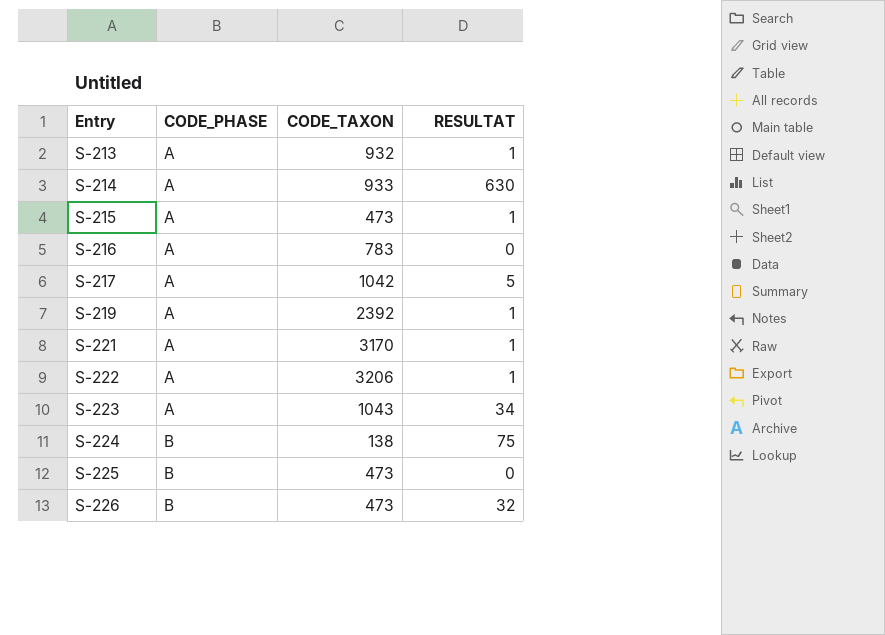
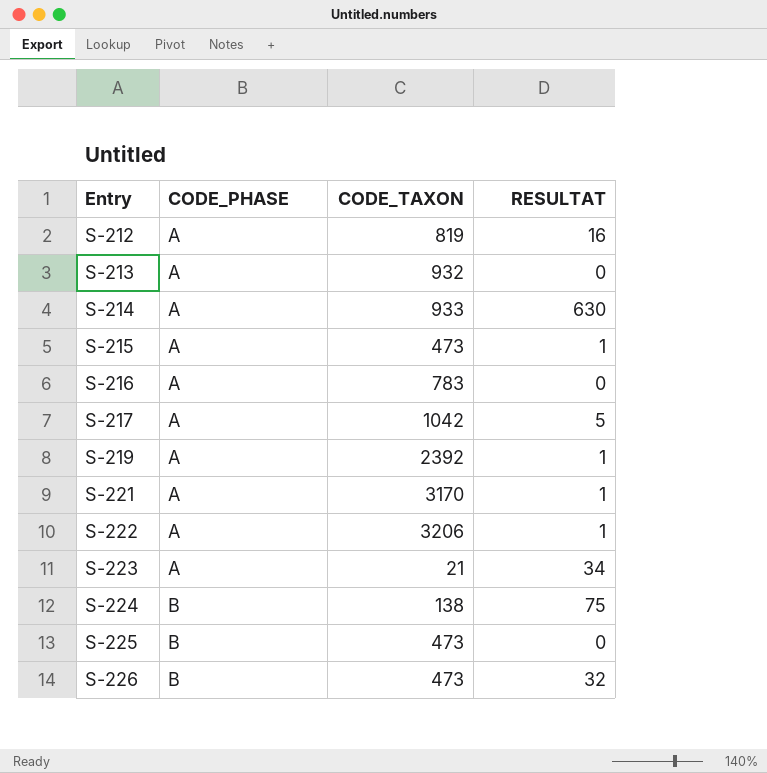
row S-212: none -> A | 819 | 16
S-213 | RESULTAT: 1 -> 0
S-223 | CODE_TAXON: 1043 -> 21

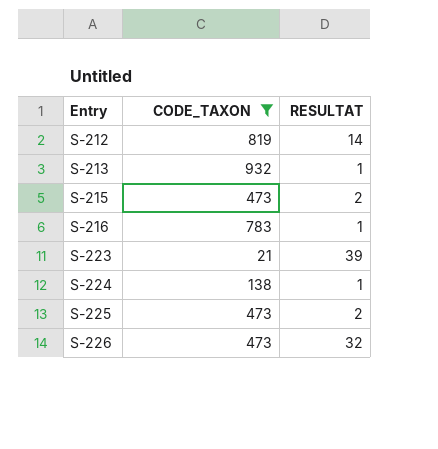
filter: none -> CODE_TAXON <= 932
column CODE_PHASE | position: 2 -> none
S-212 | RESULTAT: 16 -> 14
S-213 | RESULTAT: 0 -> 1
S-215 | RESULTAT: 1 -> 2
S-216 | RESULTAT: 0 -> 1
S-223 | RESULTAT: 34 -> 39
S-224 | RESULTAT: 75 -> 1
S-225 | RESULTAT: 0 -> 2

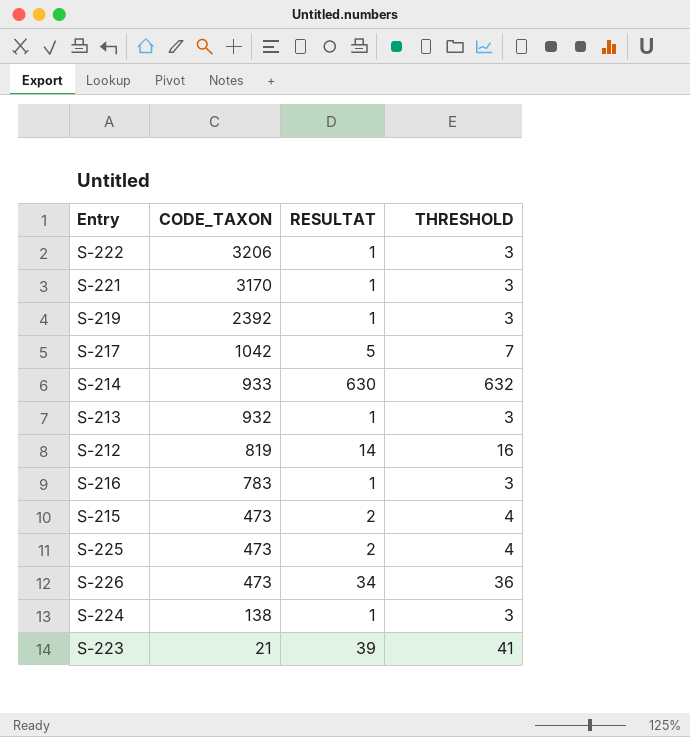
filter: CODE_TAXON <= 932 -> none
row order: Entry ascending -> CODE_TAXON descending
column THRESHOLD | formula: none -> [RESULTAT] + 2
S-226 | RESULTAT: 32 -> 34

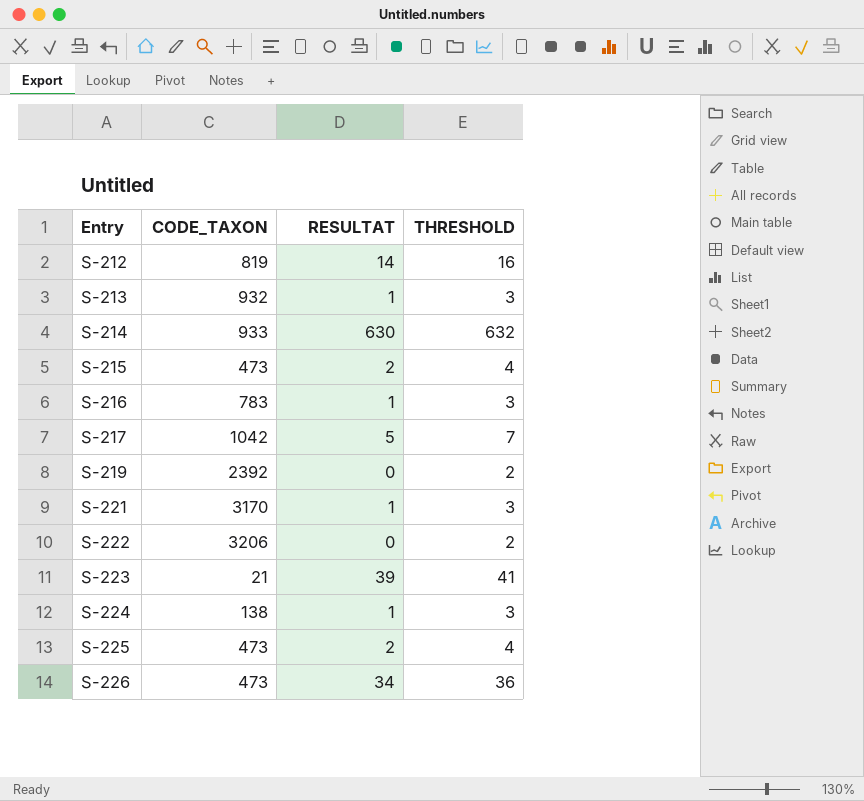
row order: CODE_TAXON descending -> Entry ascending
S-219 | RESULTAT: 1 -> 0
S-219 | THRESHOLD: 3 -> 2
S-222 | RESULTAT: 1 -> 0
S-222 | THRESHOLD: 3 -> 2

